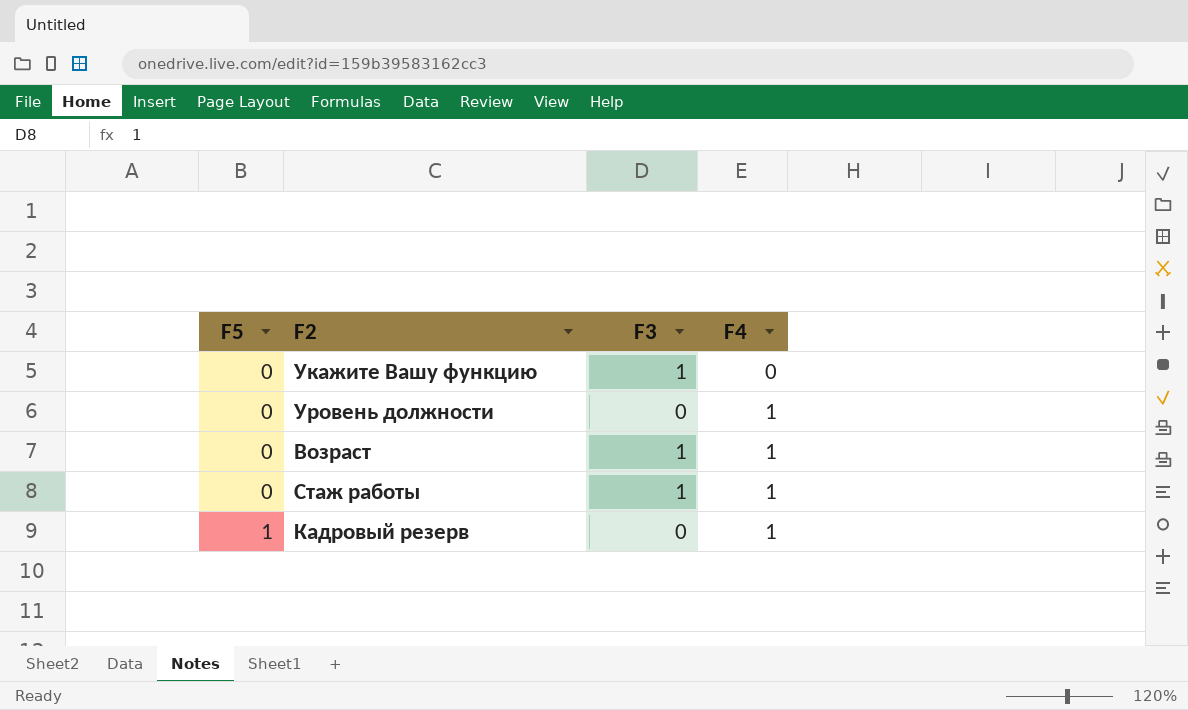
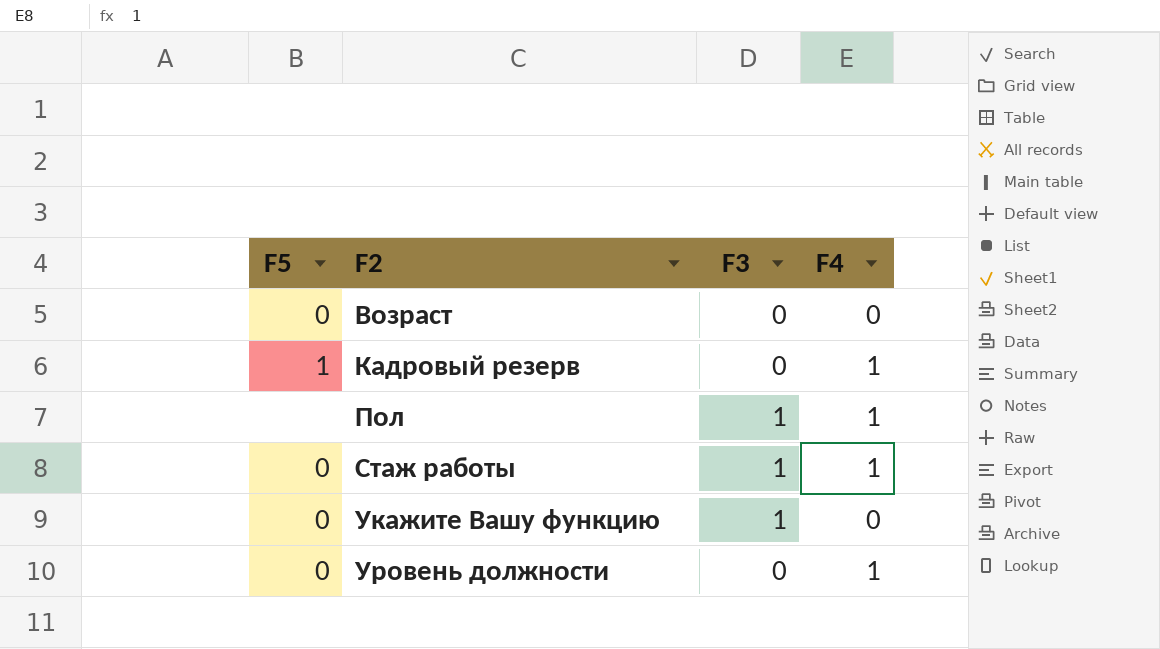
row order: F5 ascending -> F2 ascending
Возраст | F3: 1 -> 0
Возраст | F4: 1 -> 0
row Пол: none -> none | 1 | 1

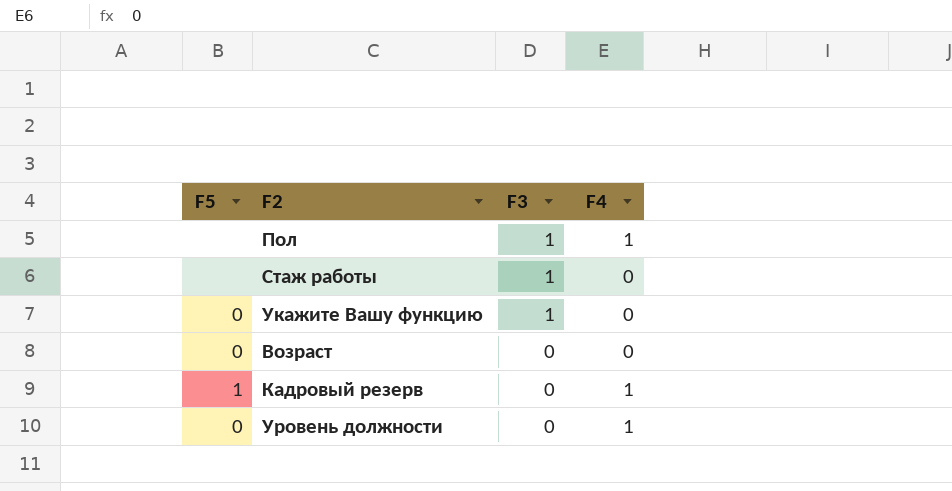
row order: F2 ascending -> F3 descending
Стаж работы | F5: 0 -> none
Стаж работы | F4: 1 -> 0

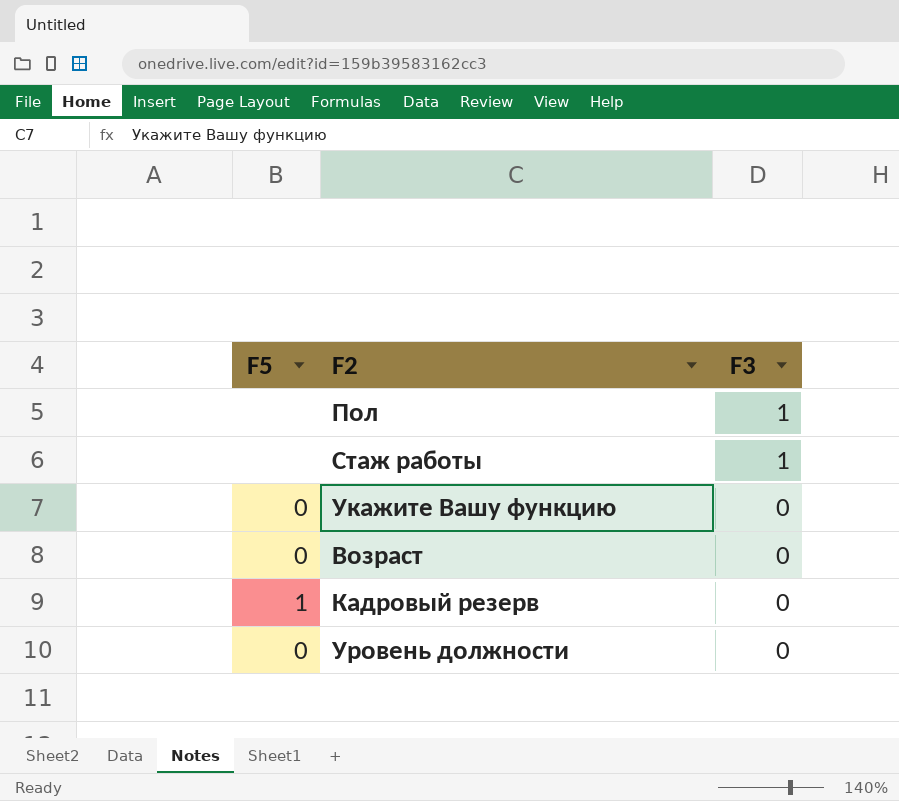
column F4 | position: 4 -> none
Укажите Вашу функцию | F3: 1 -> 0

